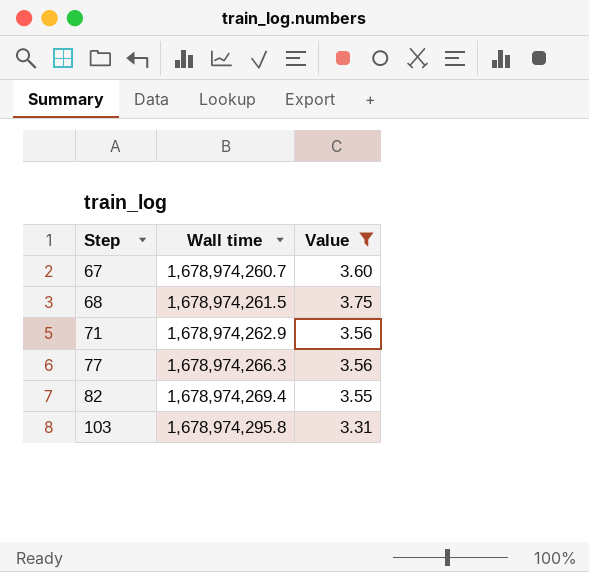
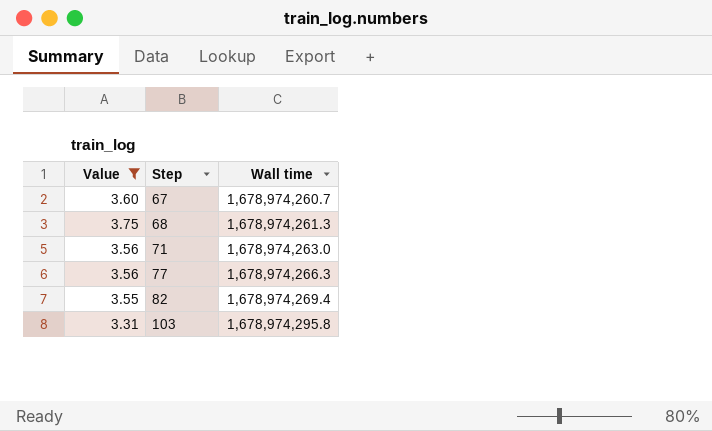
column Value | position: 3 -> 1
68 | Wall time: 1,678,974,261.5 -> 1,678,974,261.3
71 | Wall time: 1,678,974,262.9 -> 1,678,974,263.0

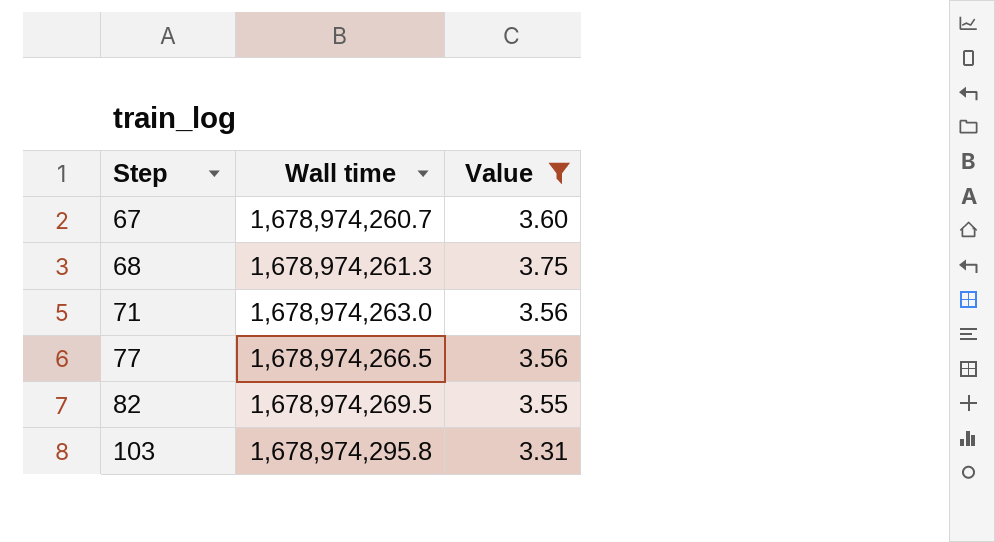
column Value | position: 1 -> 3
77 | Wall time: 1,678,974,266.3 -> 1,678,974,266.5
82 | Wall time: 1,678,974,269.4 -> 1,678,974,269.5

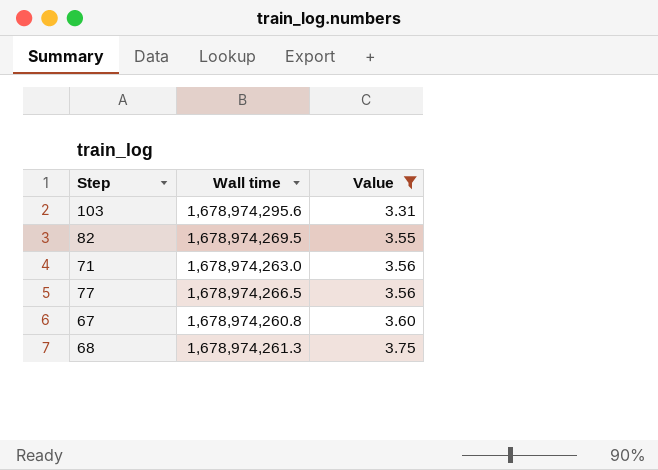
row order: Step ascending -> Value ascending
103 | Wall time: 1,678,974,295.8 -> 1,678,974,295.6
67 | Wall time: 1,678,974,260.7 -> 1,678,974,260.8

